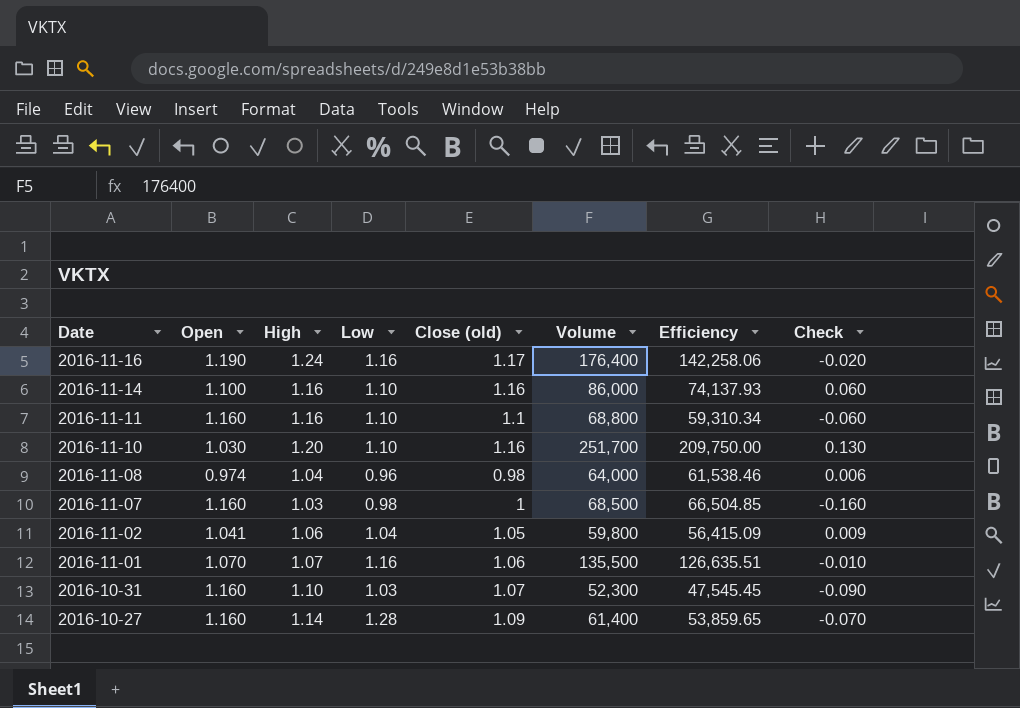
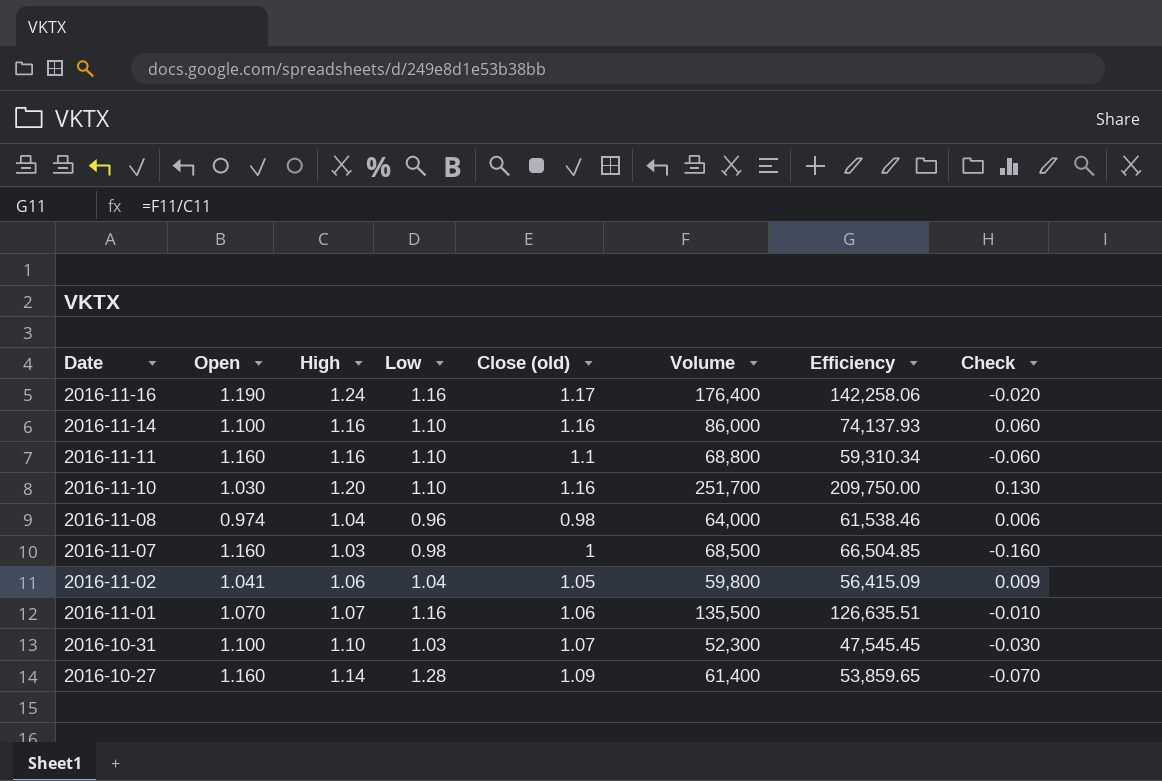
2016-10-31 | Open: 1.160 -> 1.100
2016-10-31 | Check: -0.090 -> -0.030

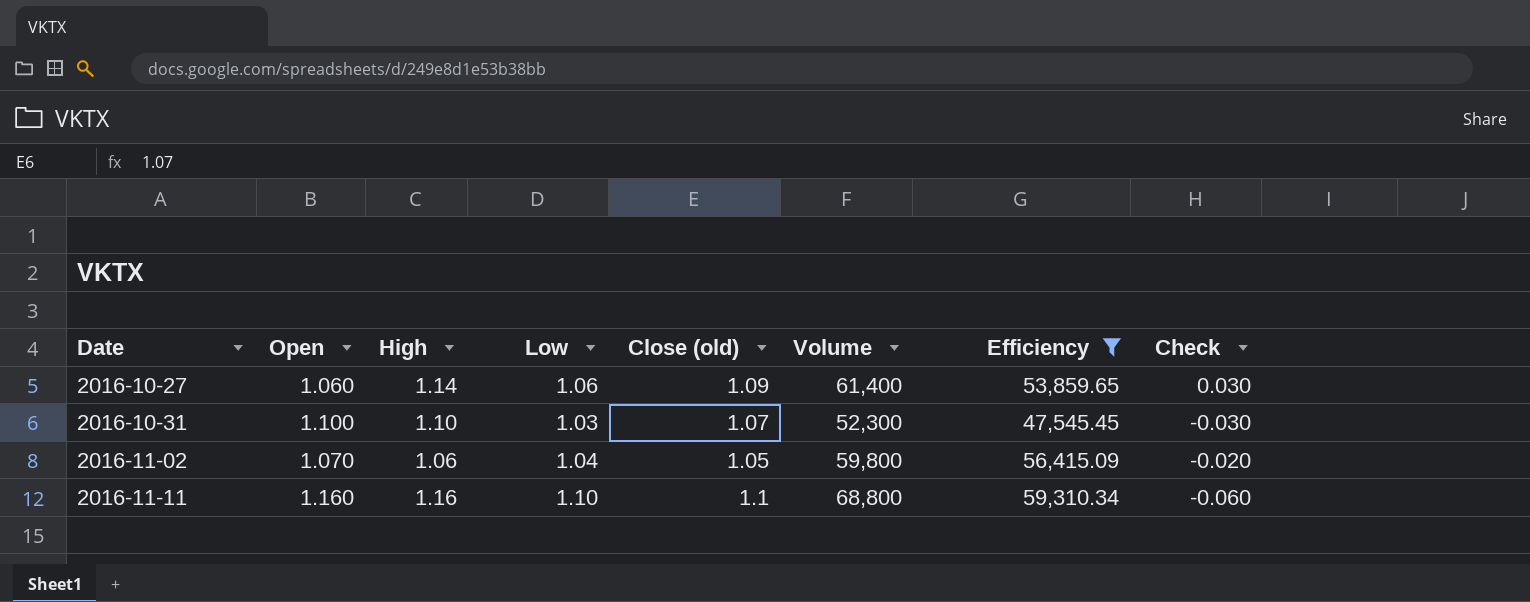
filter: none -> Efficiency <= 59,310.34
row order: Date descending -> Date ascending
2016-10-27 | Open: 1.160 -> 1.060
2016-10-27 | Low: 1.28 -> 1.06
2016-10-27 | Check: -0.070 -> 0.030
2016-11-02 | Open: 1.041 -> 1.070
2016-11-02 | Check: 0.009 -> -0.020

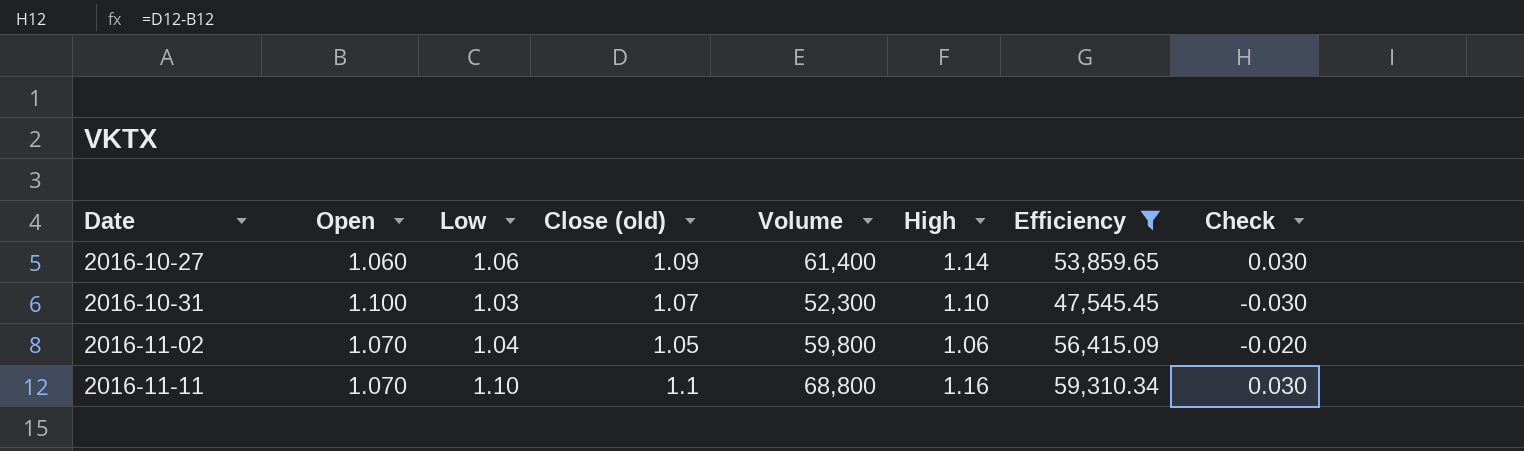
column High | position: 3 -> 6
2016-11-11 | Open: 1.160 -> 1.070
2016-11-11 | Check: -0.060 -> 0.030

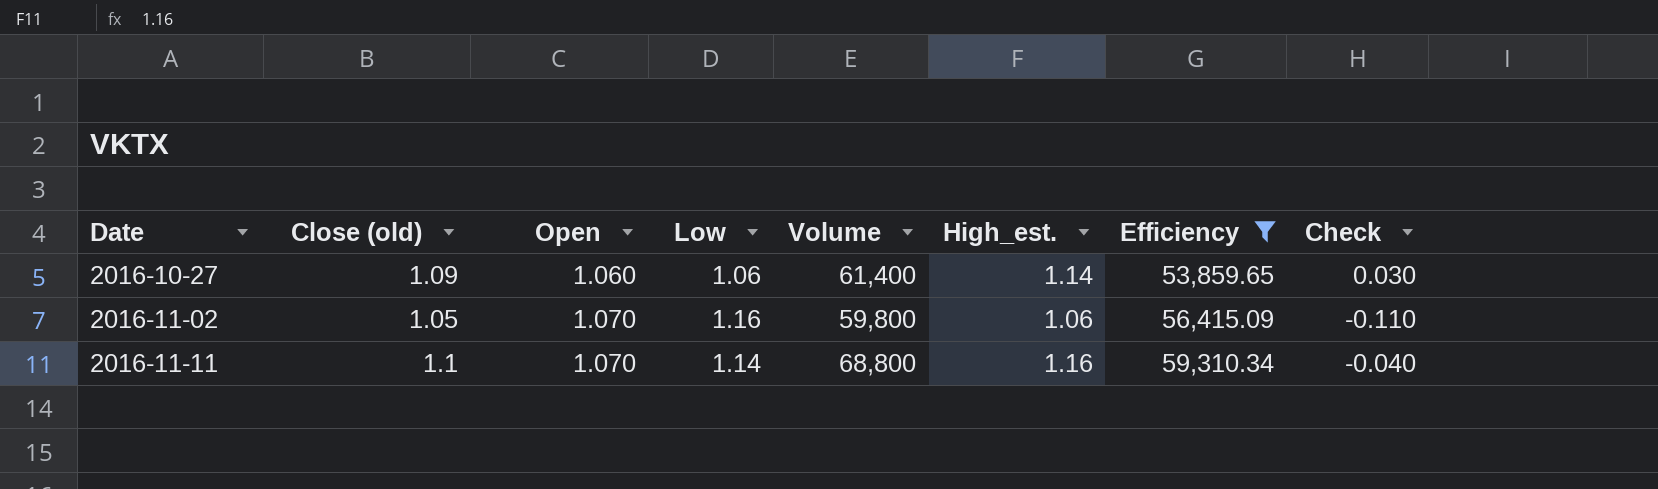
column Close (old) | position: 4 -> 2
column name: High -> High_est.
column Check | formula: [Close (old)] - [Open] -> [Close (old)] - [Low]
row 2016-10-31: 1.100 | 1.03 | 1.07 | 52,300 | 1.10 | 47,545.45 | -0.030 -> none
2016-11-02 | Low: 1.04 -> 1.16
2016-11-11 | Low: 1.10 -> 1.14

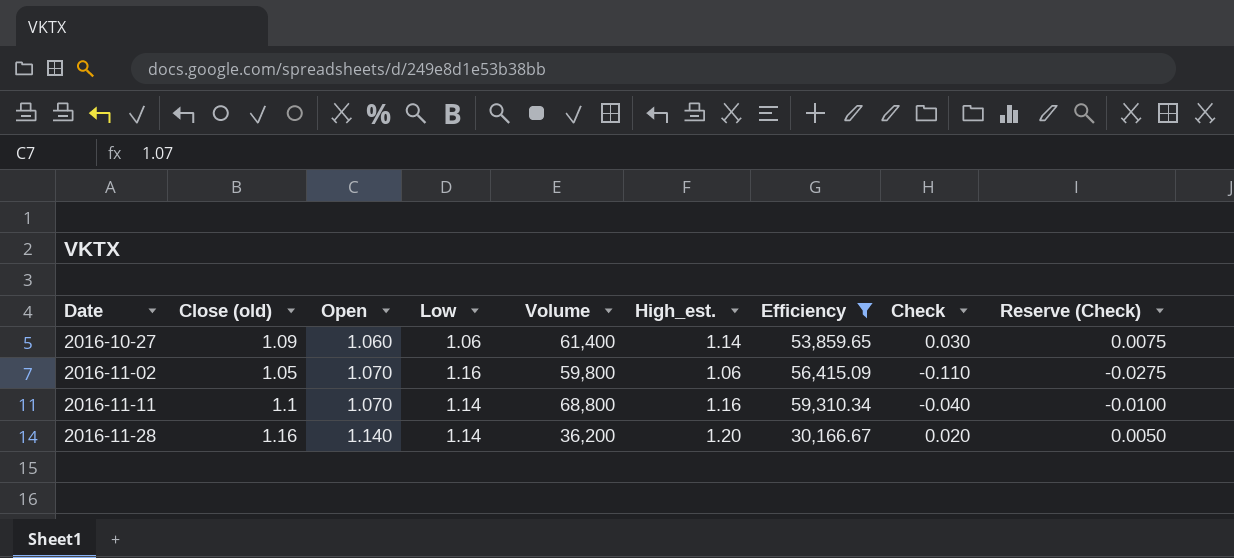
column Reserve (Check) | formula: none -> [Check] * 0.25
row 2016-11-28: none -> 1.16 | 1.140 | 1.14 | 36,200 | 1.20 | 30,166.67 | 0.020 | 0.0050

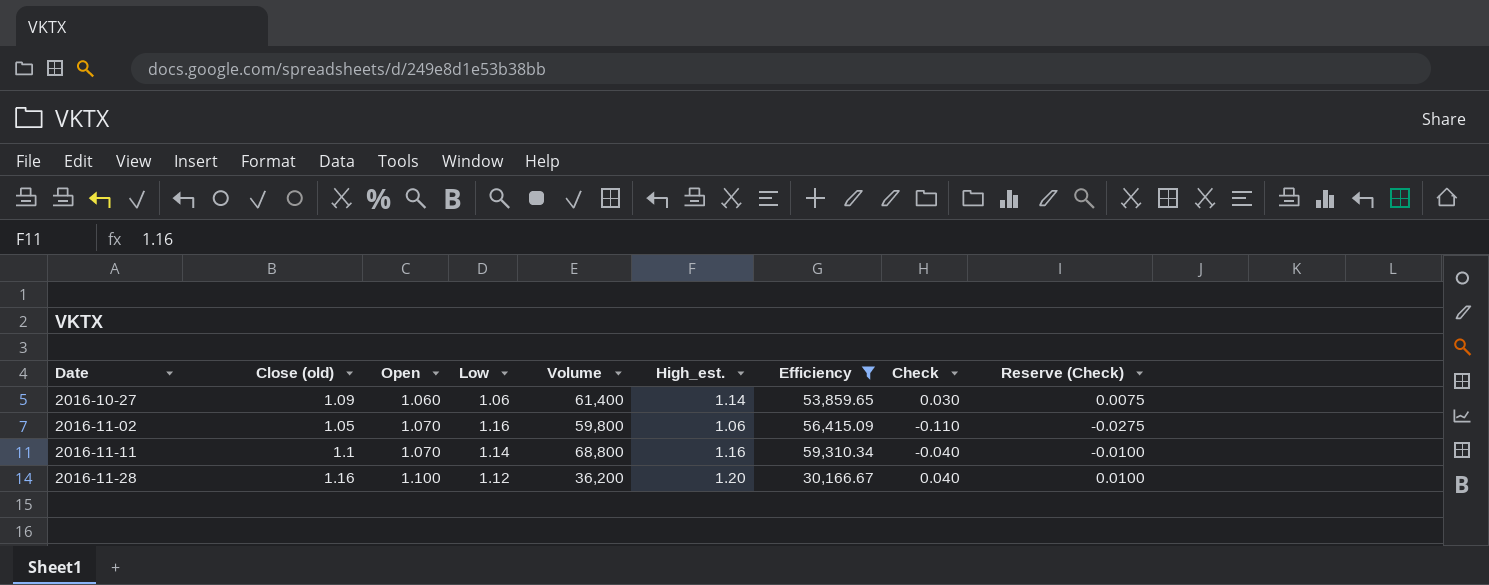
2016-11-28 | Open: 1.140 -> 1.100
2016-11-28 | Low: 1.14 -> 1.12
2016-11-28 | Check: 0.020 -> 0.040
2016-11-28 | Reserve (Check): 0.0050 -> 0.0100

